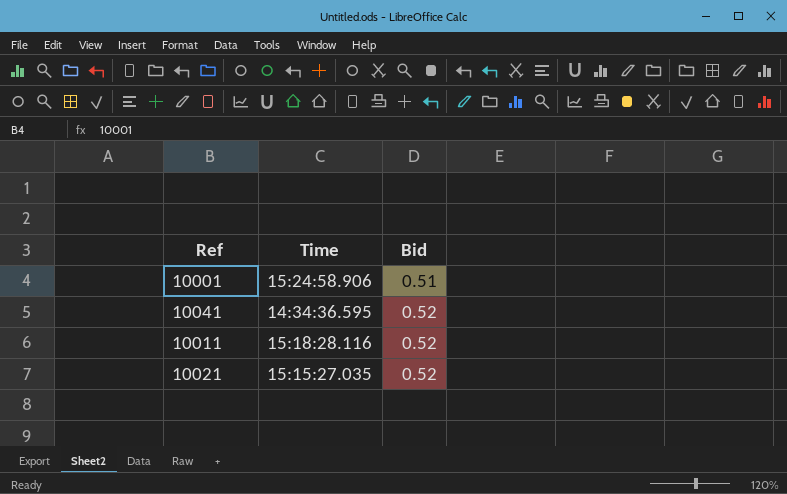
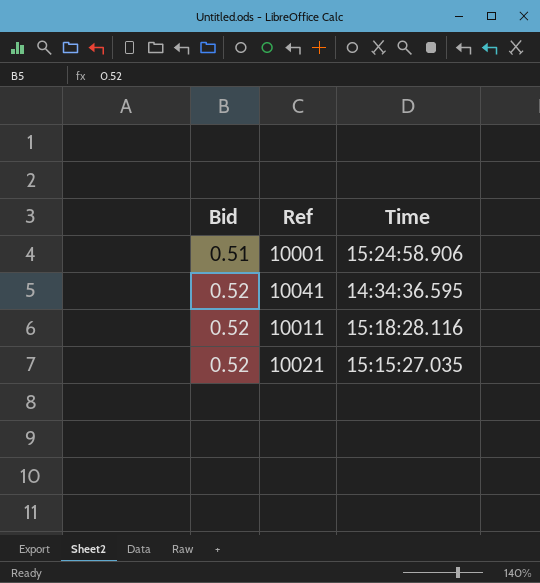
column Bid | position: 3 -> 1

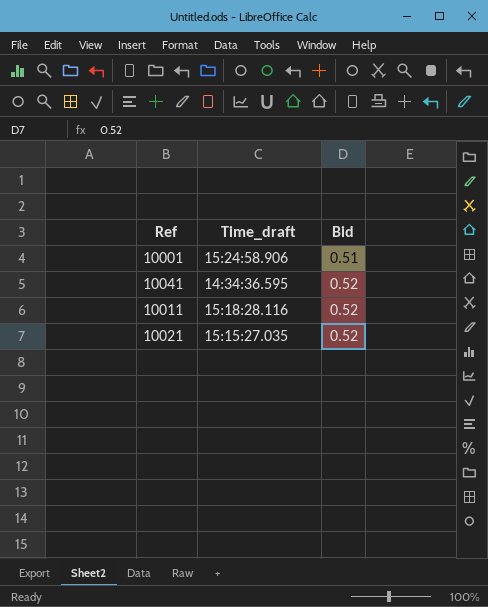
column name: Time -> Time_draft
column Bid | position: 1 -> 3

